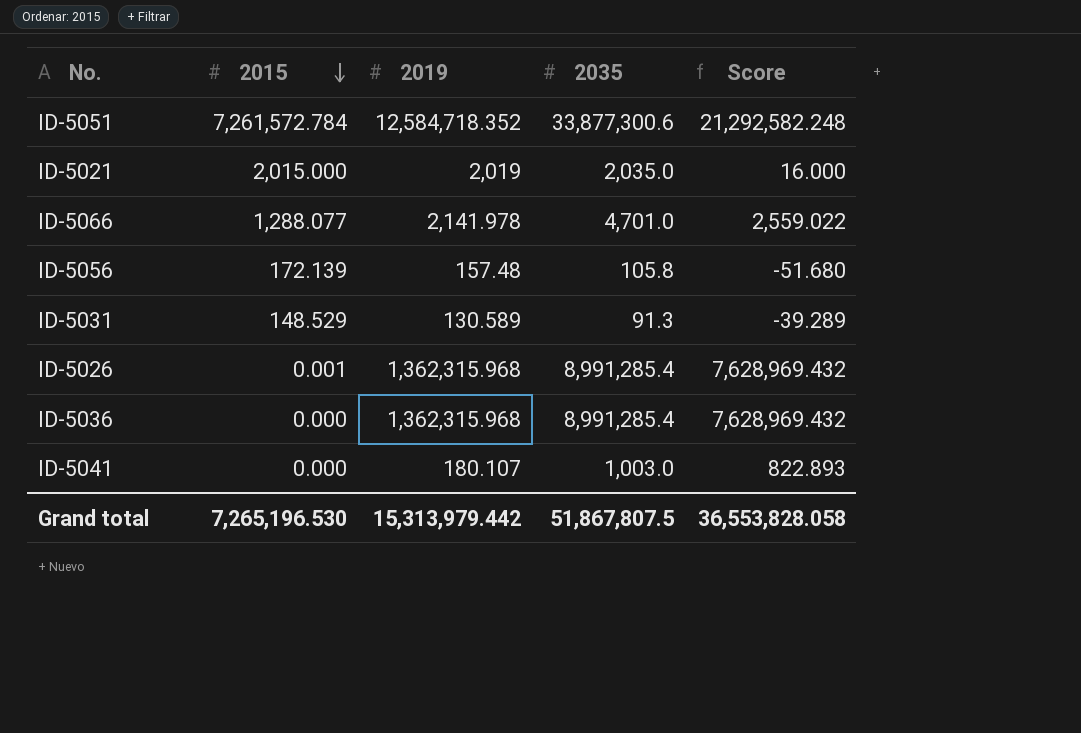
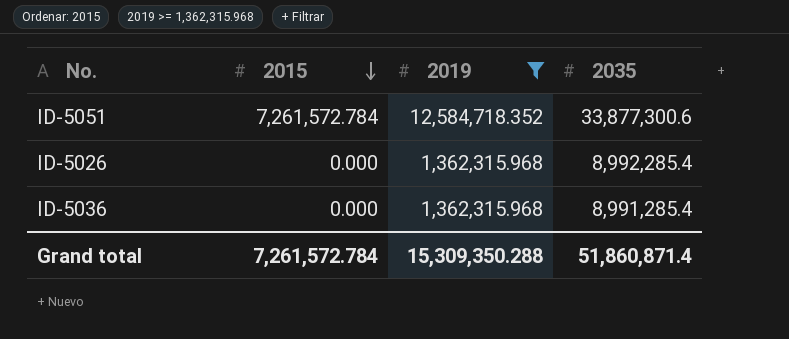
filter: none -> 2019 >= 1,362,315.968
column Score | formula: [2035] - [2019] -> none
ID-5026 | 2015: 0.001 -> 0.000
ID-5026 | 2035: 8,991,285.4 -> 8,992,285.4
Grand total | 2015: 7,265,196.530 -> 7,261,572.784
Grand total | 2019: 15,313,979.442 -> 15,309,350.288
Grand total | 2035: 51,867,807.5 -> 51,860,871.4

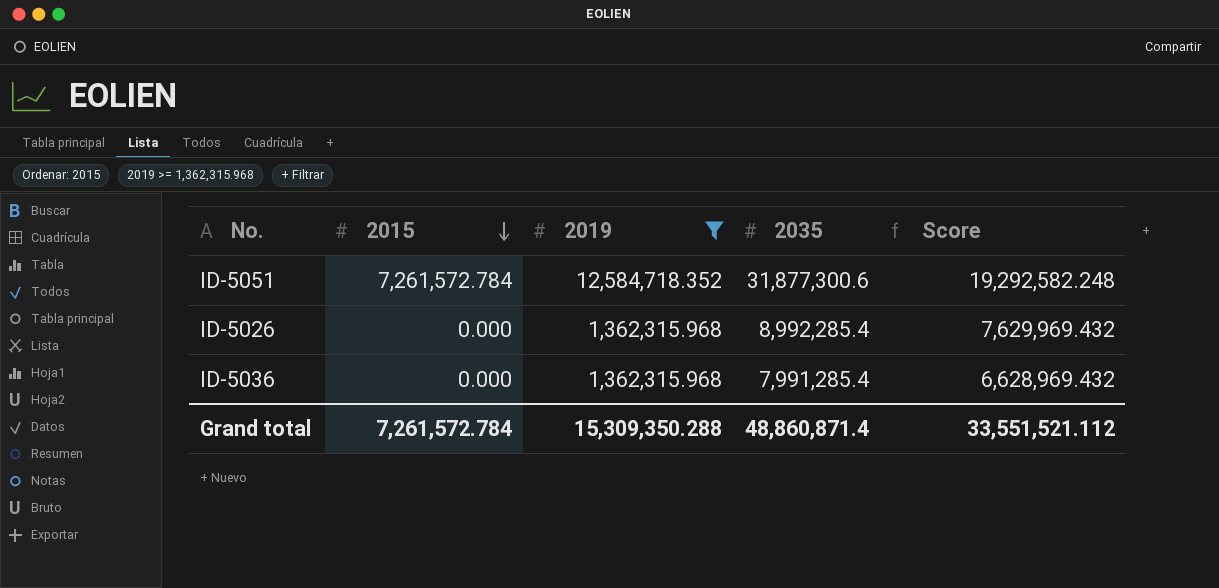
column Score | formula: none -> [2035] - [2019]
ID-5051 | 2035: 33,877,300.6 -> 31,877,300.6
ID-5036 | 2035: 8,991,285.4 -> 7,991,285.4
Grand total | 2035: 51,860,871.4 -> 48,860,871.4

